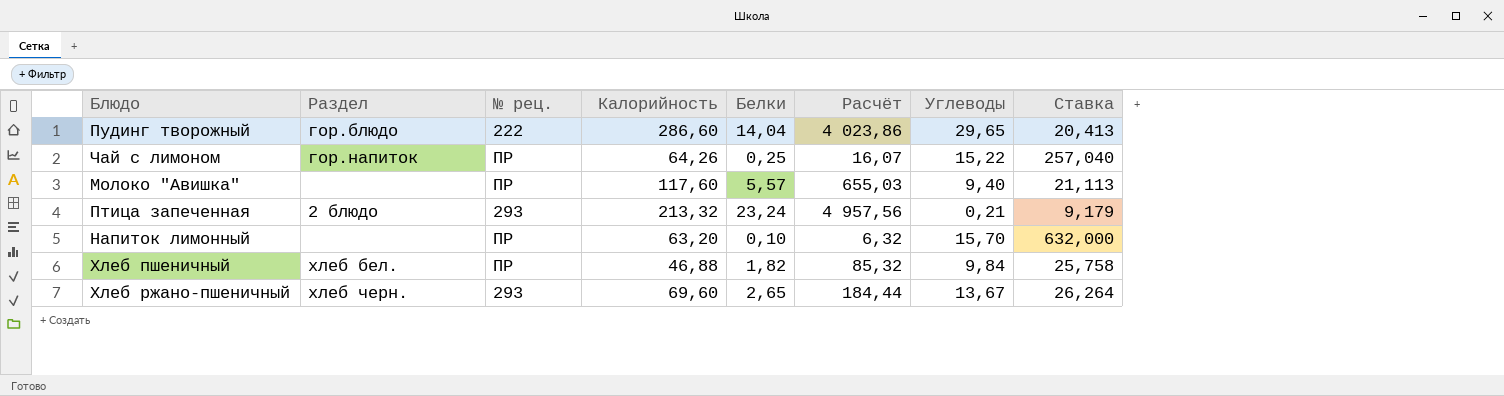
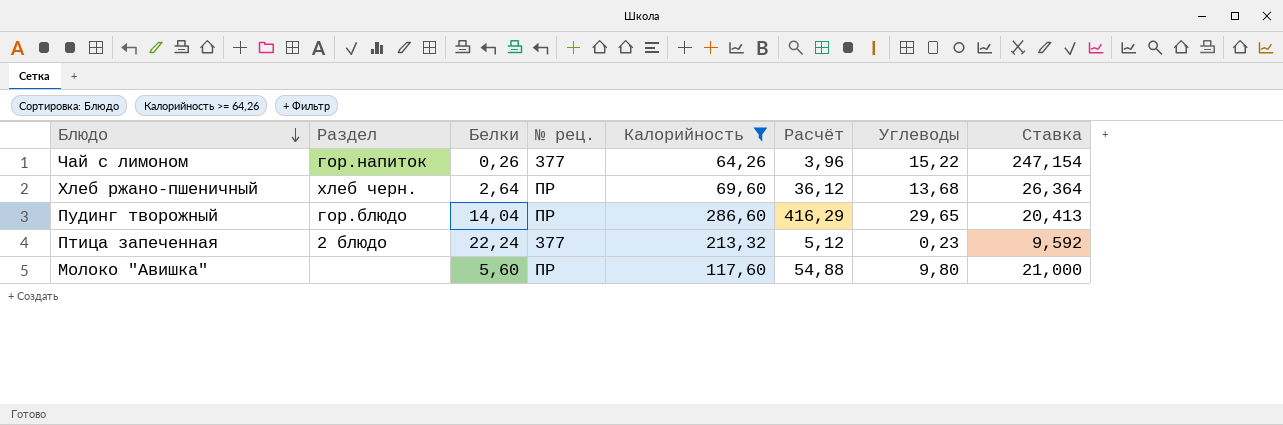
filter: none -> Калорийность >= 64,26
row order: none -> Блюдо descending
column Белки | position: 5 -> 3
column Расчёт | formula: [Калорийность] * [Белки] -> [Белки] * [Углеводы]
Чай с лимоном | Белки: 0,25 -> 0,26
Чай с лимоном | № рец.: ПР -> 377
Чай с лимоном | Ставка: 257,040 -> 247,154
Хлеб ржано-пшеничный | Белки: 2,65 -> 2,64
Хлеб ржано-пшеничный | № рец.: 293 -> ПР
Хлеб ржано-пшеничный | Углеводы: 13,67 -> 13,68
Хлеб ржано-пшеничный | Ставка: 26,264 -> 26,364
Пудинг творожный | № рец.: 222 -> ПР
Птица запеченная | Белки: 23,24 -> 22,24
Птица запеченная | № рец.: 293 -> 377
Птица запеченная | Углеводы: 0,21 -> 0,23
Птица запеченная | Ставка: 9,179 -> 9,592
Молоко "Авишка" | Белки: 5,57 -> 5,60
Молоко "Авишка" | Углеводы: 9,40 -> 9,80
Молоко "Авишка" | Ставка: 21,113 -> 21,000

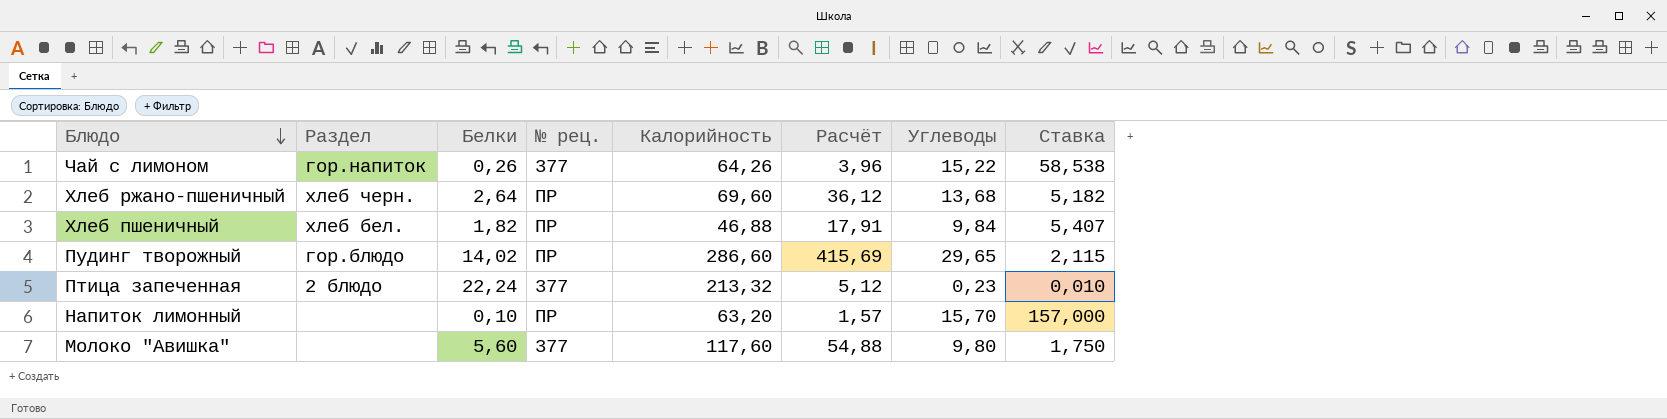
filter: Калорийность >= 64,26 -> none
column Ставка | formula: [Калорийность] / [Белки] -> [Углеводы] / [Белки]
Пудинг творожный | Белки: 14,04 -> 14,02
Пудинг творожный | Расчёт: 416,29 -> 415,69
Молоко "Авишка" | № рец.: ПР -> 377

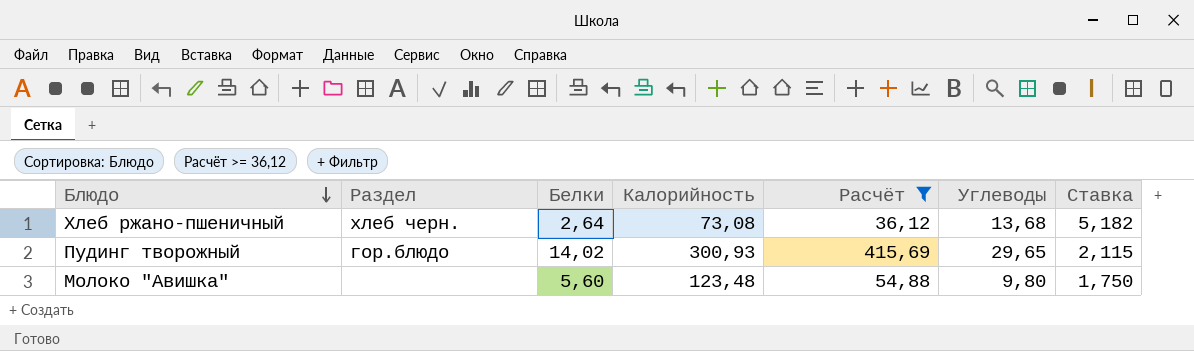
filter: none -> Расчёт >= 36,12
column № рец. | position: 4 -> none
Хлеб ржано-пшеничный | Калорийность: 69,60 -> 73,08
Пудинг творожный | Калорийность: 286,60 -> 300,93
Молоко "Авишка" | Калорийность: 117,60 -> 123,48

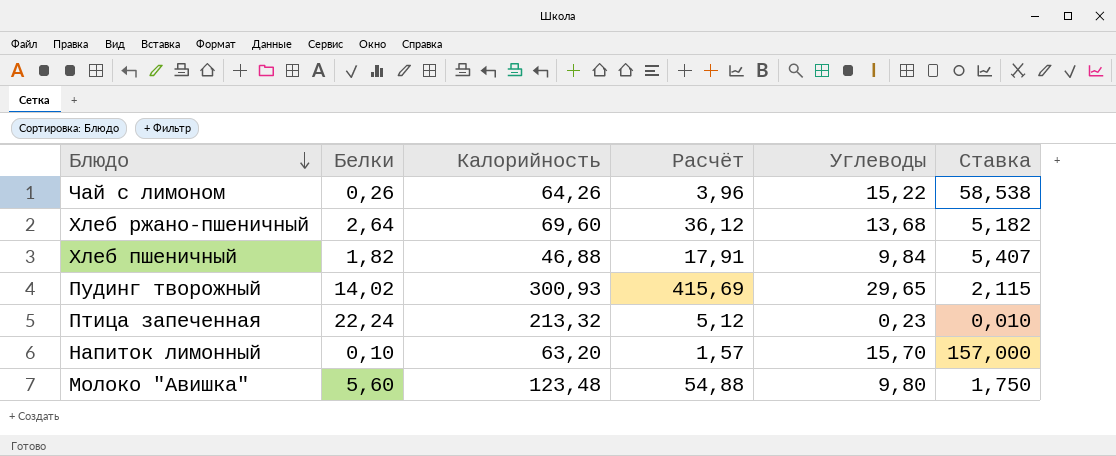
filter: Расчёт >= 36,12 -> none
column Раздел | position: 2 -> none
Хлеб ржано-пшеничный | Калорийность: 73,08 -> 69,60

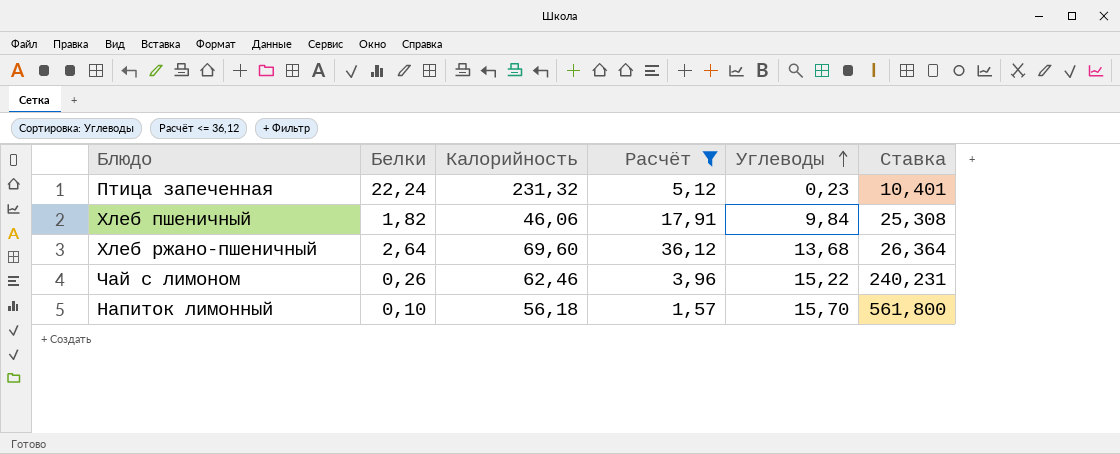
filter: none -> Расчёт <= 36,12
row order: Блюдо descending -> Углеводы ascending
column Ставка | formula: [Углеводы] / [Белки] -> [Калорийность] / [Белки]
Птица запеченная | Калорийность: 213,32 -> 231,32
Хлеб пшеничный | Калорийность: 46,88 -> 46,06
Чай с лимоном | Калорийность: 64,26 -> 62,46
Напиток лимонный | Калорийность: 63,20 -> 56,18

